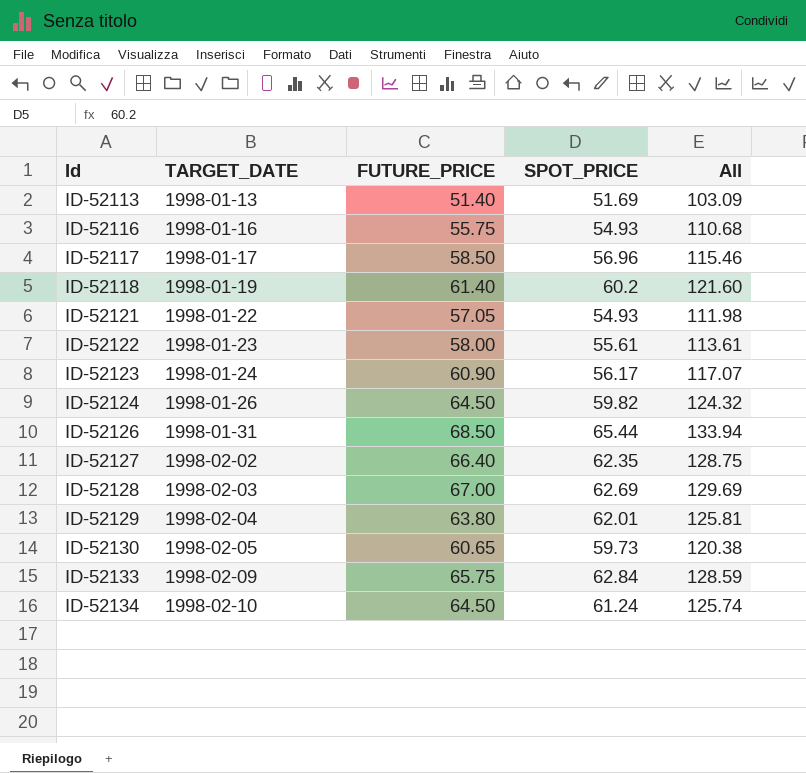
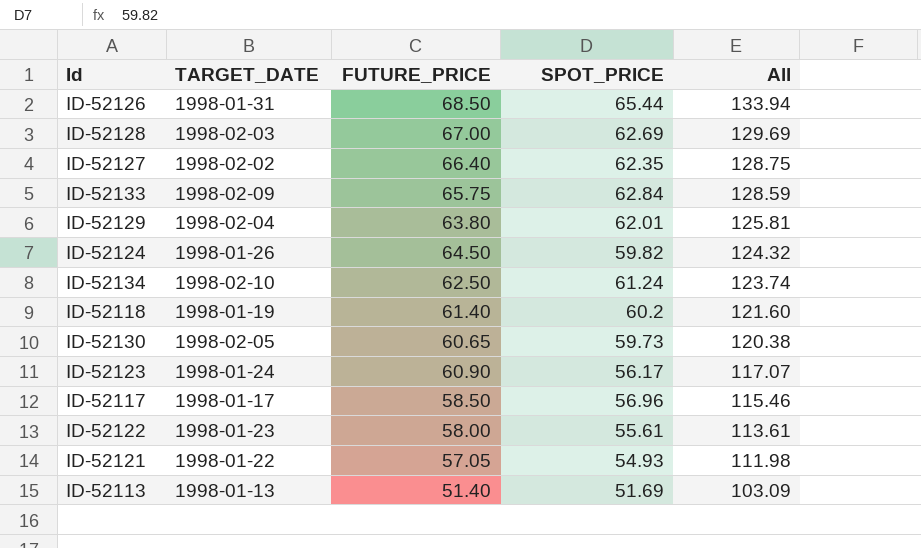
row order: Id ascending -> All descending
row ID-52116: 1998-01-16 | 55.75 | 54.93 | 110.68 -> none
ID-52134 | FUTURE_PRICE: 64.50 -> 62.50
ID-52134 | All: 125.74 -> 123.74

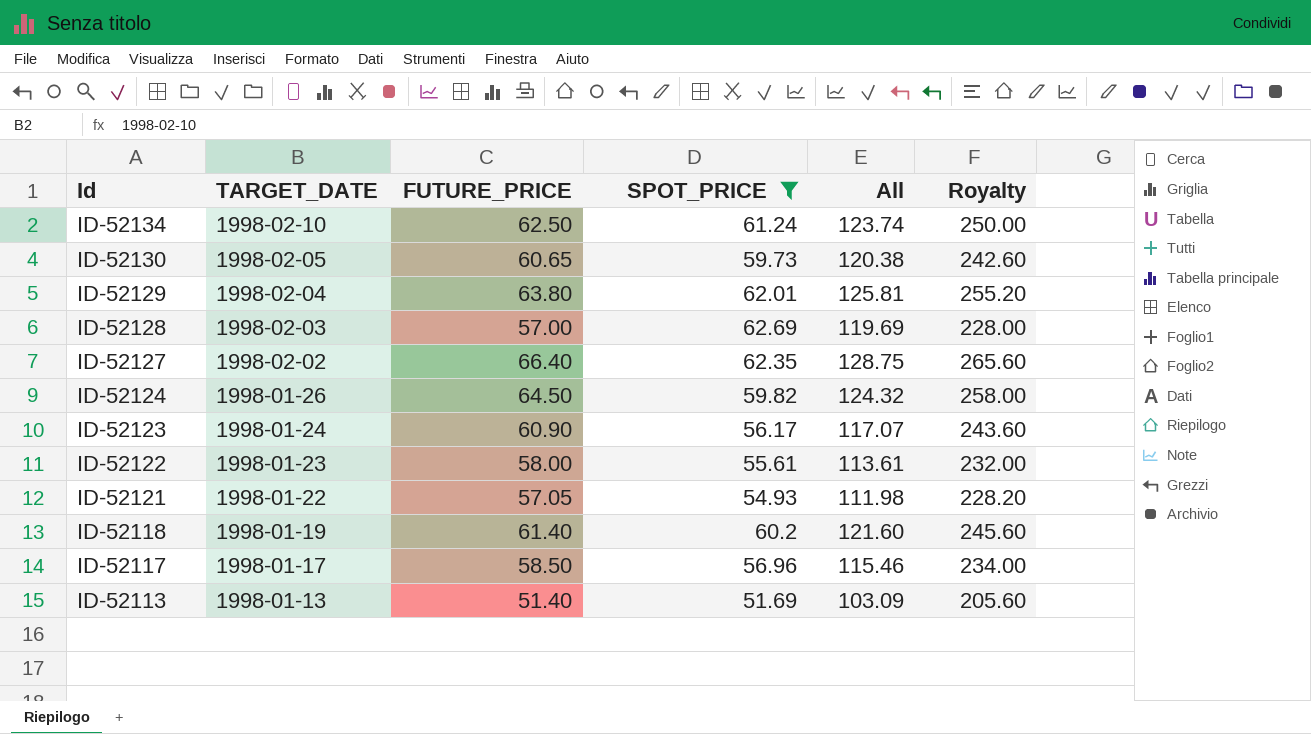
filter: none -> SPOT_PRICE <= 62.69
row order: All descending -> Id descending
column Royalty | formula: none -> [FUTURE_PRICE] * 4
ID-52128 | FUTURE_PRICE: 67.00 -> 57.00
ID-52128 | All: 129.69 -> 119.69

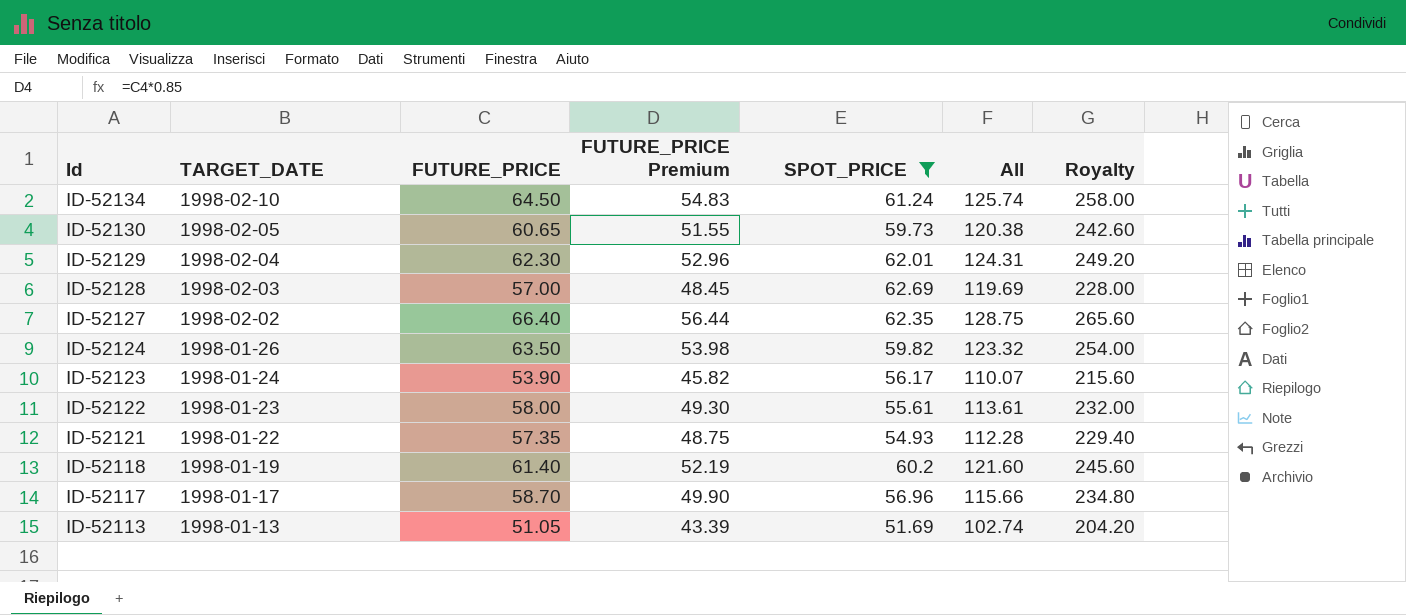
column FUTURE_PRICE Premium | formula: none -> [FUTURE_PRICE] * 0.85
ID-52134 | FUTURE_PRICE: 62.50 -> 64.50
ID-52134 | All: 123.74 -> 125.74
ID-52134 | Royalty: 250.00 -> 258.00
ID-52129 | FUTURE_PRICE: 63.80 -> 62.30
ID-52129 | All: 125.81 -> 124.31
ID-52129 | Royalty: 255.20 -> 249.20
ID-52124 | FUTURE_PRICE: 64.50 -> 63.50
ID-52124 | All: 124.32 -> 123.32
ID-52124 | Royalty: 258.00 -> 254.00
ID-52123 | FUTURE_PRICE: 60.90 -> 53.90
ID-52123 | All: 117.07 -> 110.07
ID-52123 | Royalty: 243.60 -> 215.60
ID-52121 | FUTURE_PRICE: 57.05 -> 57.35
ID-52121 | All: 111.98 -> 112.28
ID-52121 | Royalty: 228.20 -> 229.40
ID-52117 | FUTURE_PRICE: 58.50 -> 58.70
ID-52117 | All: 115.46 -> 115.66
ID-52117 | Royalty: 234.00 -> 234.80
ID-52113 | FUTURE_PRICE: 51.40 -> 51.05
ID-52113 | All: 103.09 -> 102.74
ID-52113 | Royalty: 205.60 -> 204.20

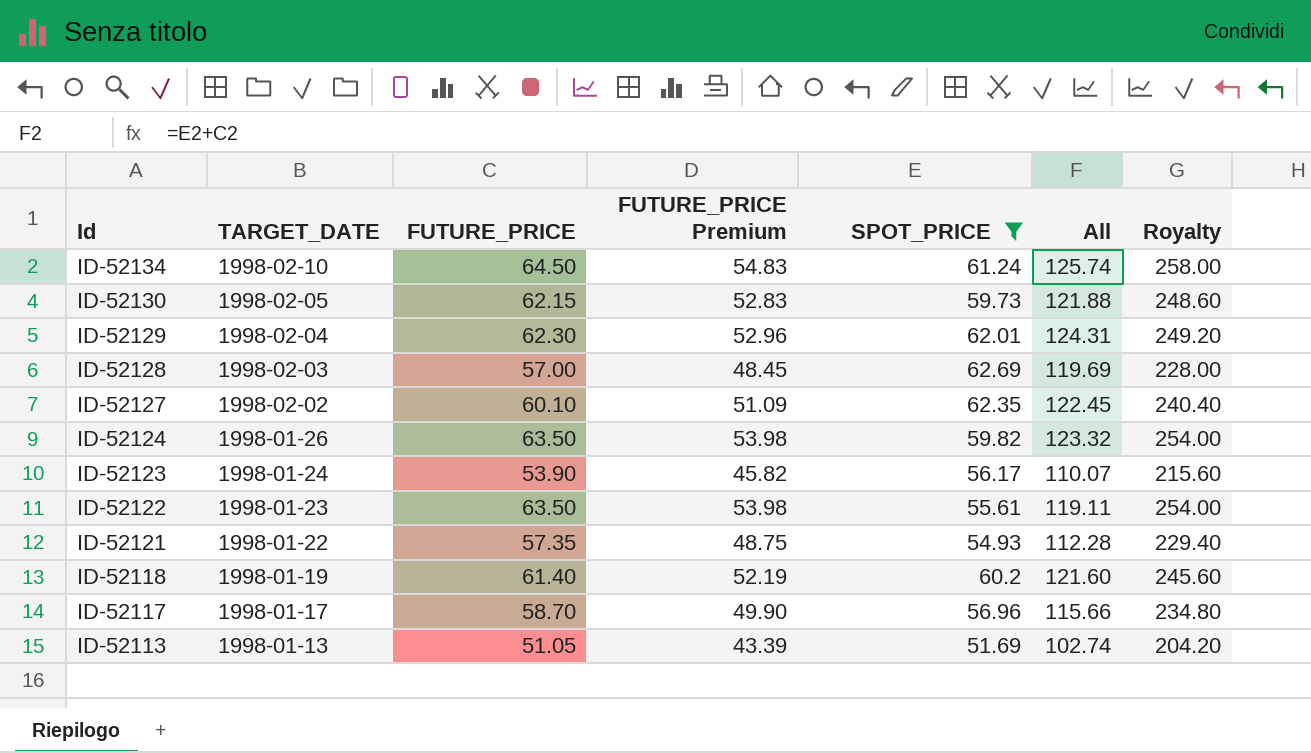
ID-52130 | FUTURE_PRICE: 60.65 -> 62.15
ID-52130 | FUTURE_PRICE Premium: 51.55 -> 52.83
ID-52130 | All: 120.38 -> 121.88
ID-52130 | Royalty: 242.60 -> 248.60
ID-52127 | FUTURE_PRICE: 66.40 -> 60.10
ID-52127 | FUTURE_PRICE Premium: 56.44 -> 51.09
ID-52127 | All: 128.75 -> 122.45
ID-52127 | Royalty: 265.60 -> 240.40
ID-52122 | FUTURE_PRICE: 58.00 -> 63.50
ID-52122 | FUTURE_PRICE Premium: 49.30 -> 53.98
ID-52122 | All: 113.61 -> 119.11
ID-52122 | Royalty: 232.00 -> 254.00

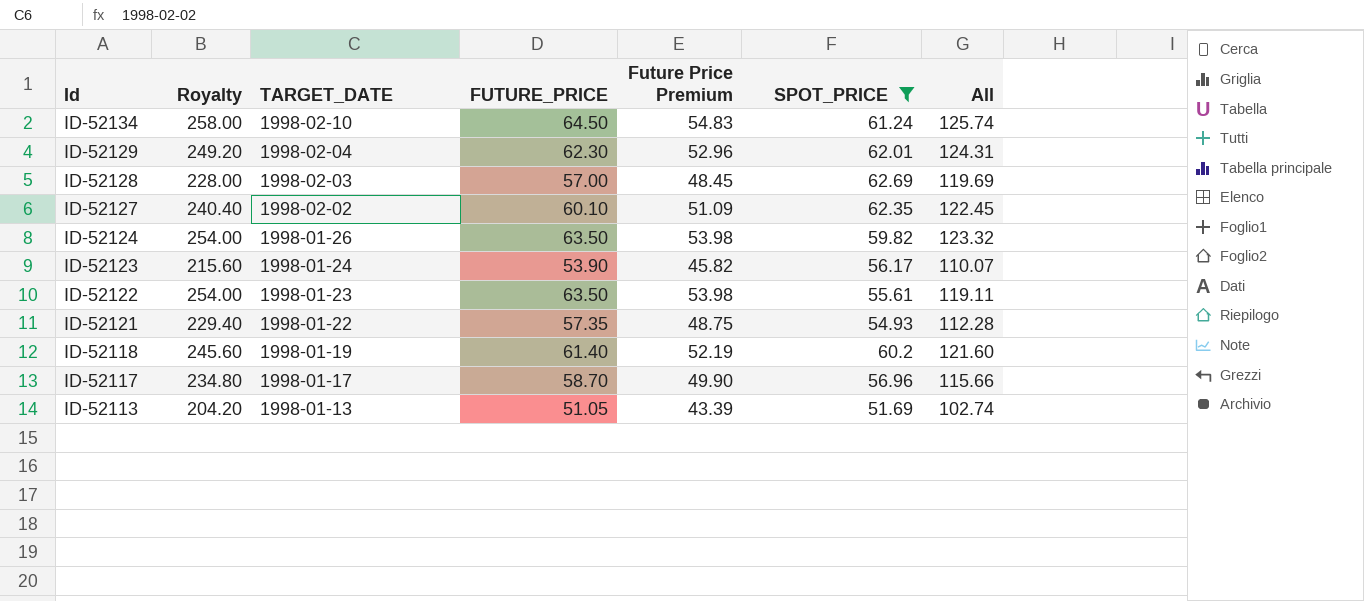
column Royalty | position: 7 -> 2
column name: FUTURE_PRICE Premium -> Future Price Premium
row ID-52130: 1998-02-05 | 62.15 | 52.83 | 59.73 | 121.88 | 248.60 -> none

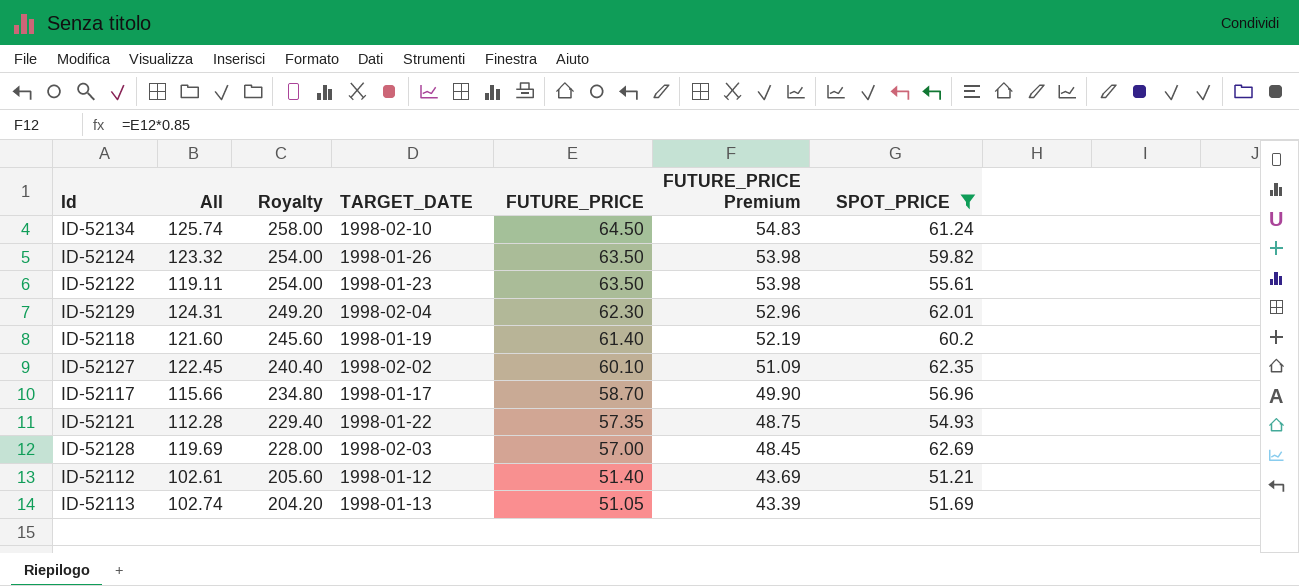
row order: Id descending -> Royalty descending
column All | position: 7 -> 2
column name: Future Price Premium -> FUTURE_PRICE Premium
row ID-52123: 215.60 | 1998-01-24 | 53.90 | 45.82 | 56.17 | 110.07 -> none
row ID-52112: none -> 102.61 | 205.60 | 1998-01-12 | 51.40 | 43.69 | 51.21

